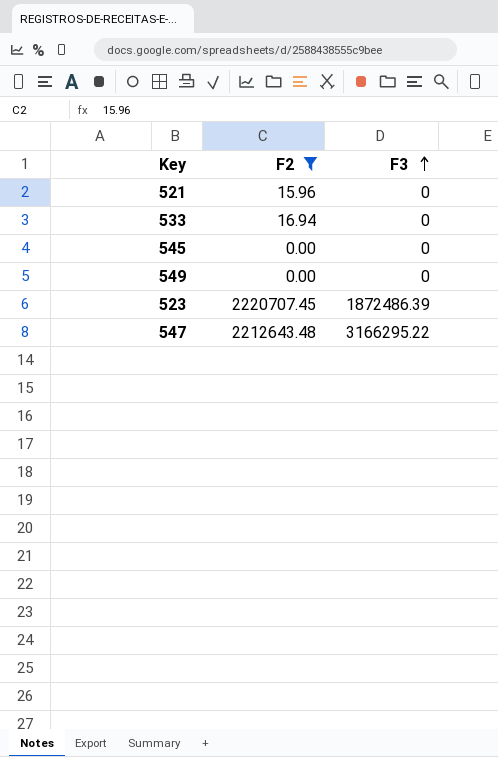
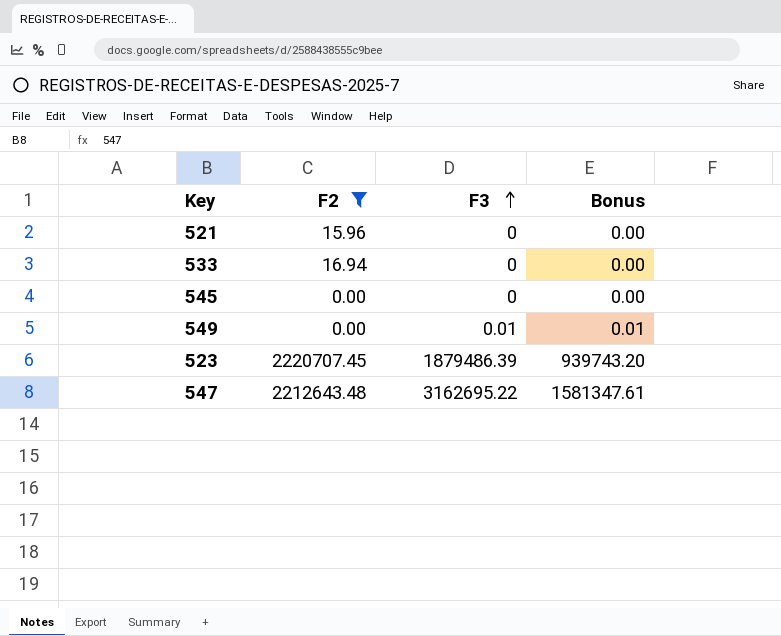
column Bonus | formula: none -> [F3] * 0.5
549 | F3: 0 -> 0.01
523 | F3: 1872486.39 -> 1879486.39
547 | F3: 3166295.22 -> 3162695.22

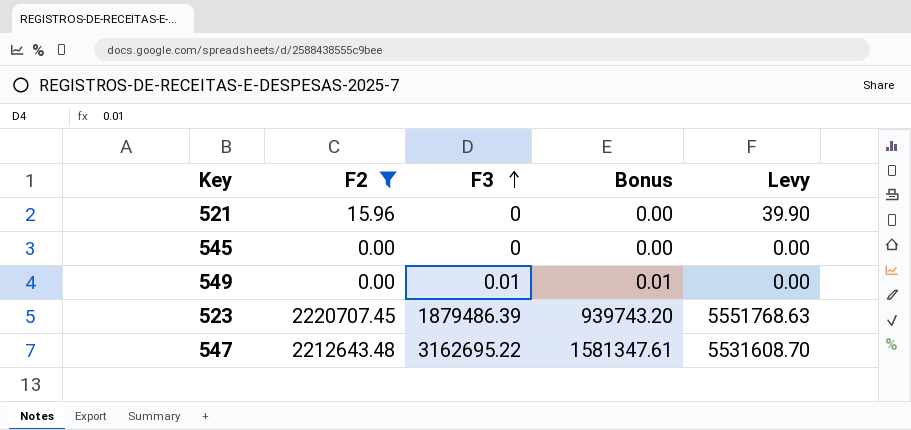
column Levy | formula: none -> [F2] * 2.5
row 533: 16.94 | 0 | 0.00 -> none

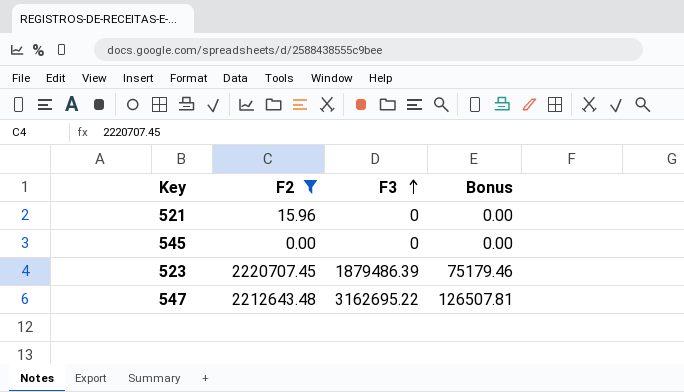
column Levy | formula: [F2] * 2.5 -> none
column Bonus | formula: [F3] * 0.5 -> [F3] * 0.04
row 549: 0.00 | 0.01 | 0.01 | 0.00 -> none

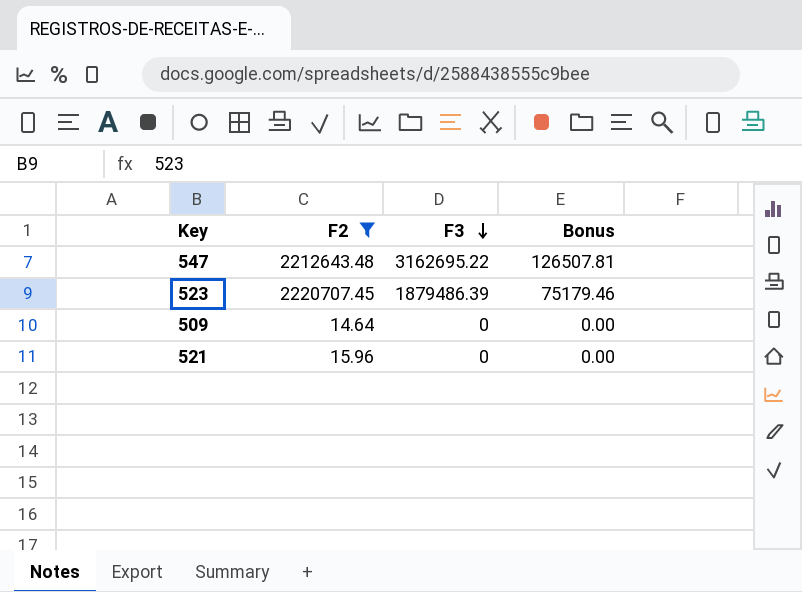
row order: F3 ascending -> F3 descending
row 545: 0.00 | 0 | 0.00 -> none
row 509: none -> 14.64 | 0 | 0.00

